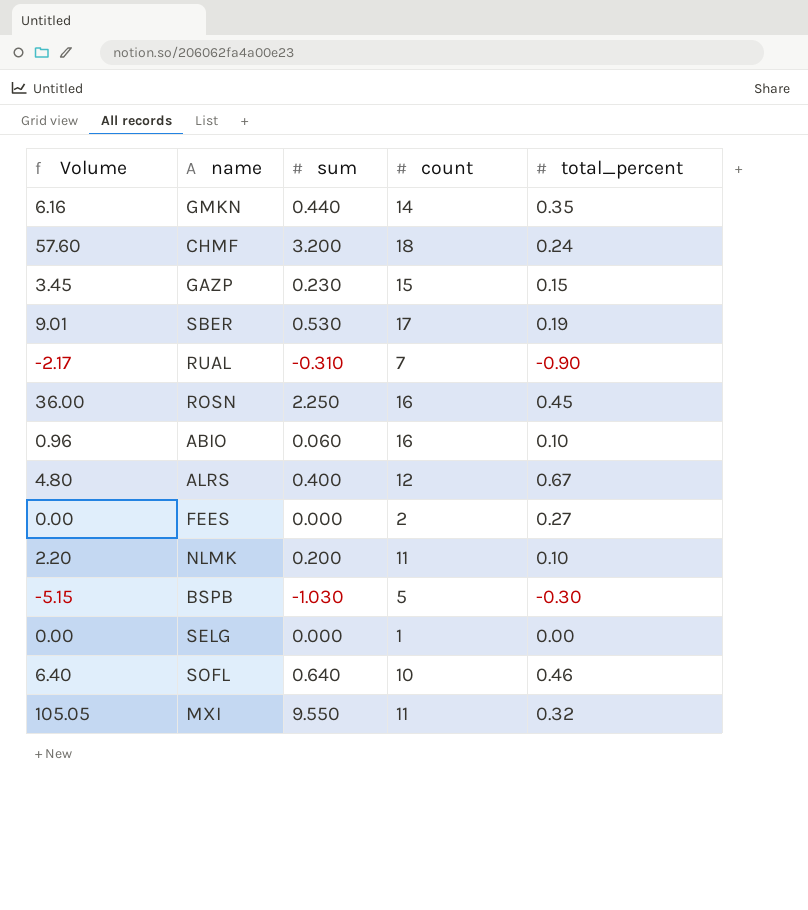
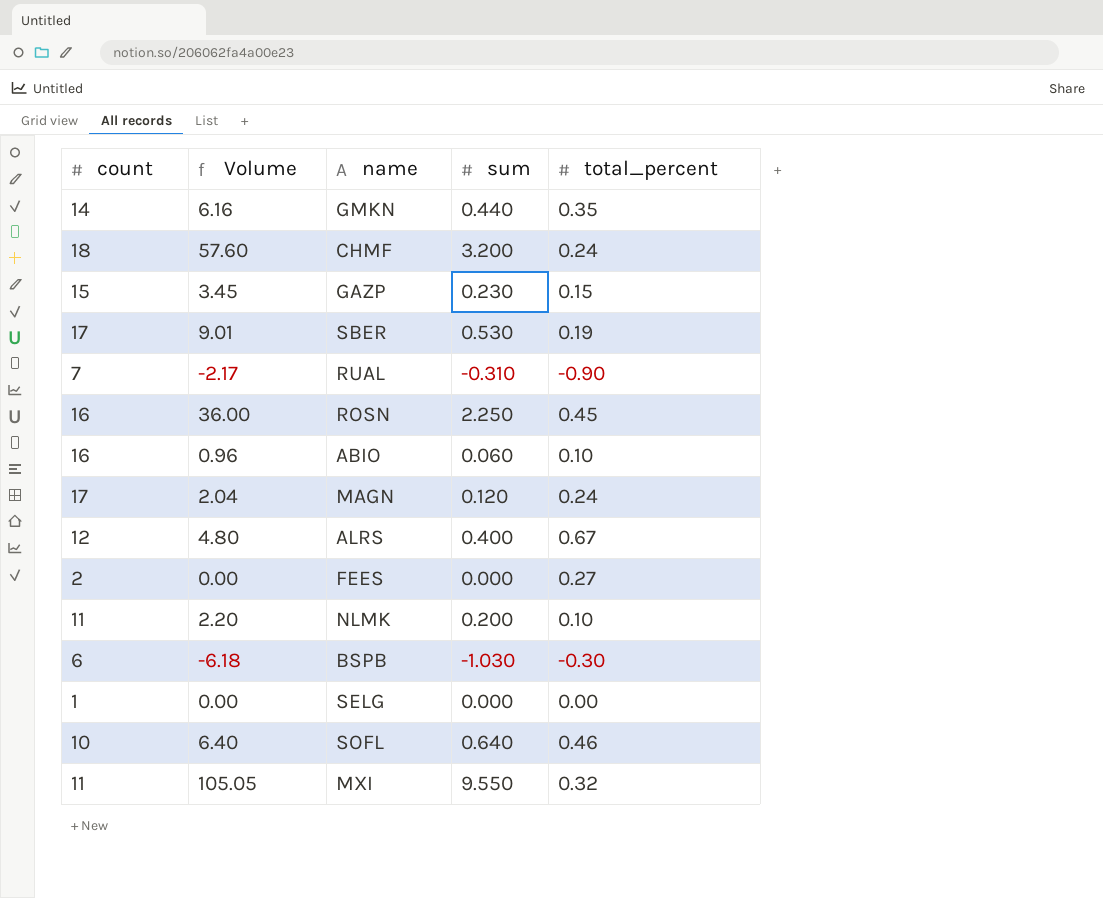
column count | position: 4 -> 1
row MAGN: none -> 17 | 2.04 | 0.120 | 0.24
BSPB | count: 5 -> 6
BSPB | Volume: -5.15 -> -6.18

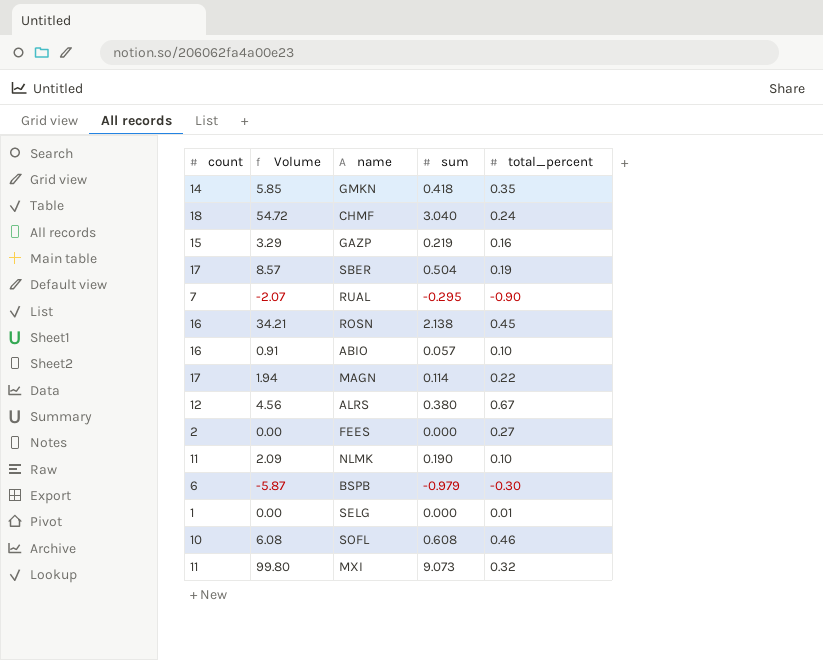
GMKN | Volume: 6.16 -> 5.85
GMKN | sum: 0.440 -> 0.418
CHMF | Volume: 57.60 -> 54.72
CHMF | sum: 3.200 -> 3.040
GAZP | Volume: 3.45 -> 3.29
GAZP | sum: 0.230 -> 0.219
GAZP | total_percent: 0.15 -> 0.16
SBER | Volume: 9.01 -> 8.57
SBER | sum: 0.530 -> 0.504
RUAL | Volume: -2.17 -> -2.07
RUAL | sum: -0.310 -> -0.295
ROSN | Volume: 36.00 -> 34.21
ROSN | sum: 2.250 -> 2.138
ABIO | Volume: 0.96 -> 0.91
ABIO | sum: 0.060 -> 0.057
MAGN | Volume: 2.04 -> 1.94
MAGN | sum: 0.120 -> 0.114
MAGN | total_percent: 0.24 -> 0.22
ALRS | Volume: 4.80 -> 4.56
ALRS | sum: 0.400 -> 0.380
NLMK | Volume: 2.20 -> 2.09
NLMK | sum: 0.200 -> 0.190
BSPB | Volume: -6.18 -> -5.87
BSPB | sum: -1.030 -> -0.979
SELG | total_percent: 0.00 -> 0.01
SOFL | Volume: 6.40 -> 6.08
SOFL | sum: 0.640 -> 0.608
MXI | Volume: 105.05 -> 99.80
MXI | sum: 9.550 -> 9.073

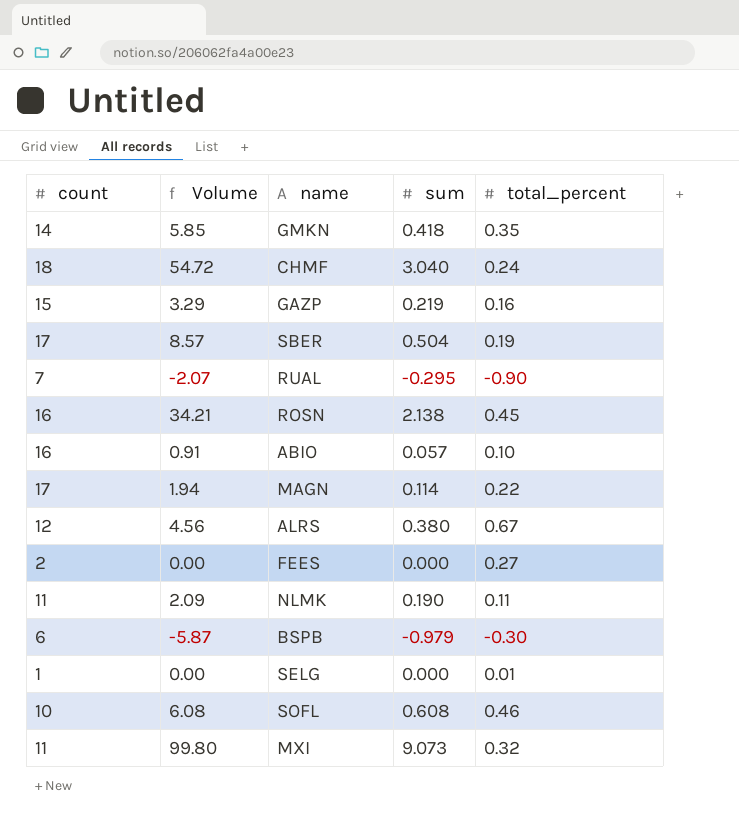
NLMK | total_percent: 0.10 -> 0.11

